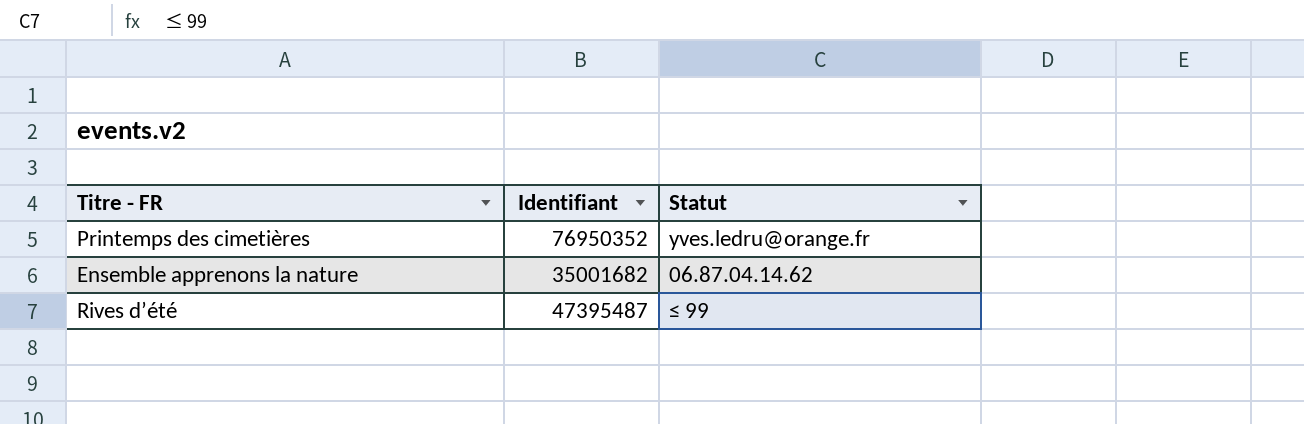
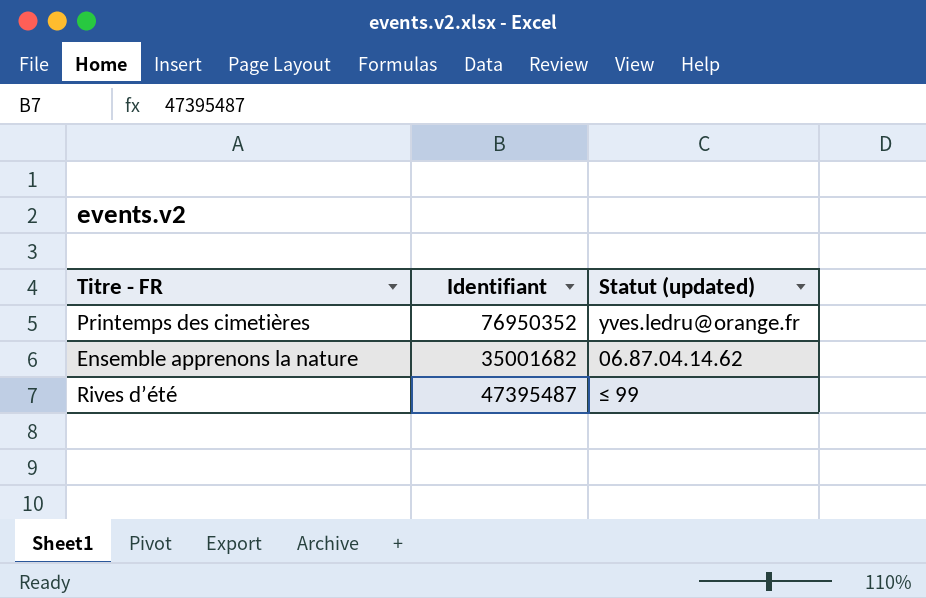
column name: Statut -> Statut (updated)

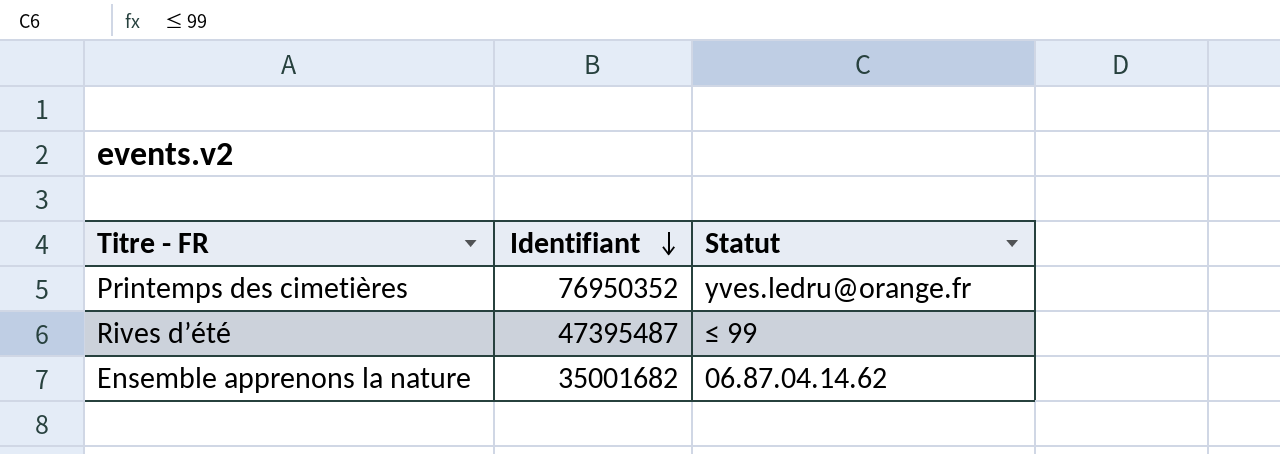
row order: none -> Identifiant descending
column name: Statut (updated) -> Statut

